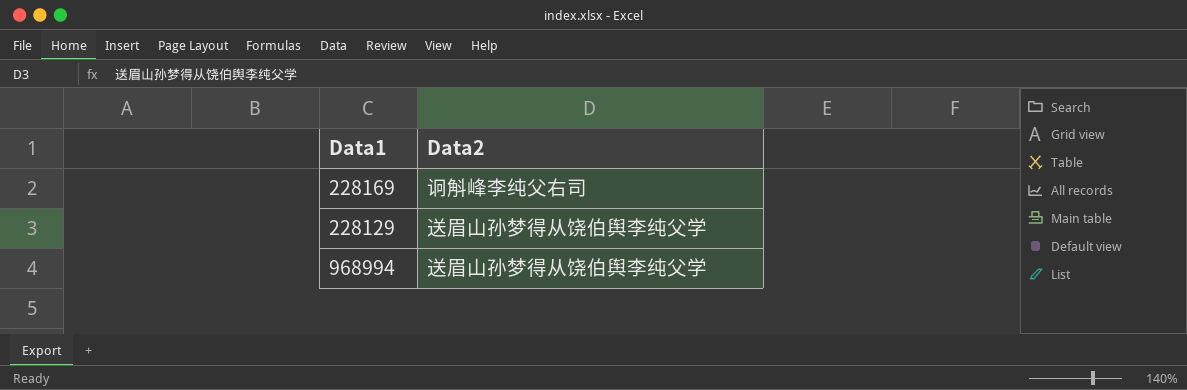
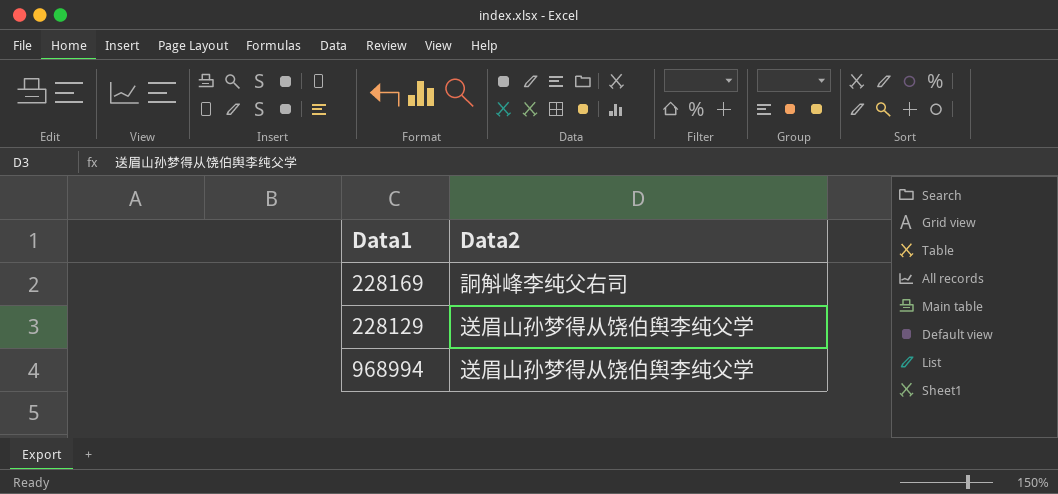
228169 | Data2: 诇斛峰李纯父右司 -> 詗斛峰李纯父右司

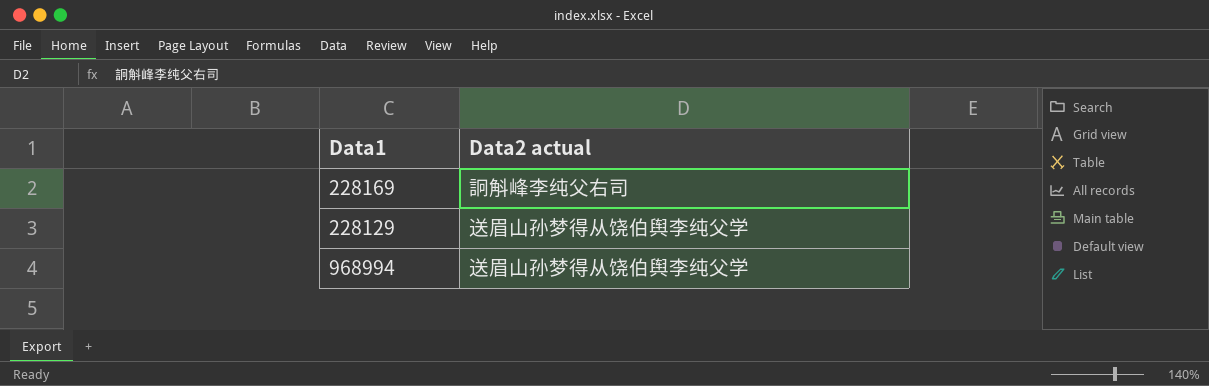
column name: Data2 -> Data2 actual

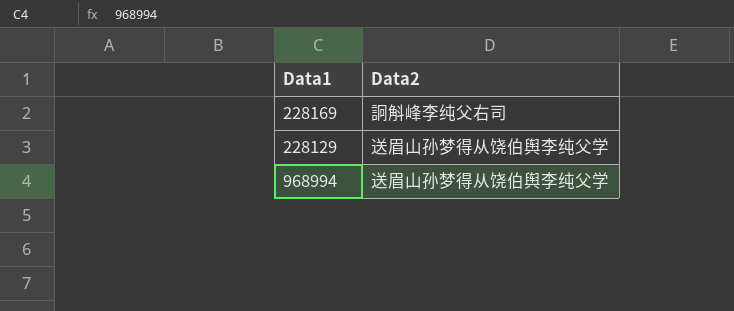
column name: Data2 actual -> Data2

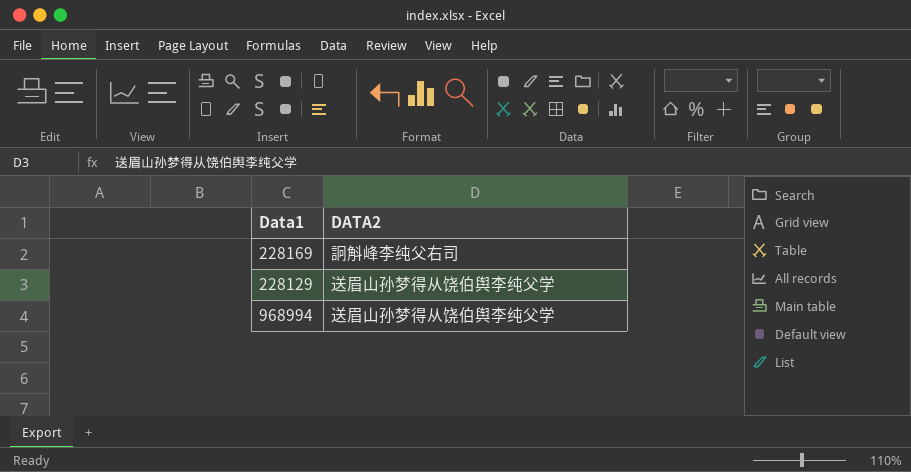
column name: Data2 -> DATA2

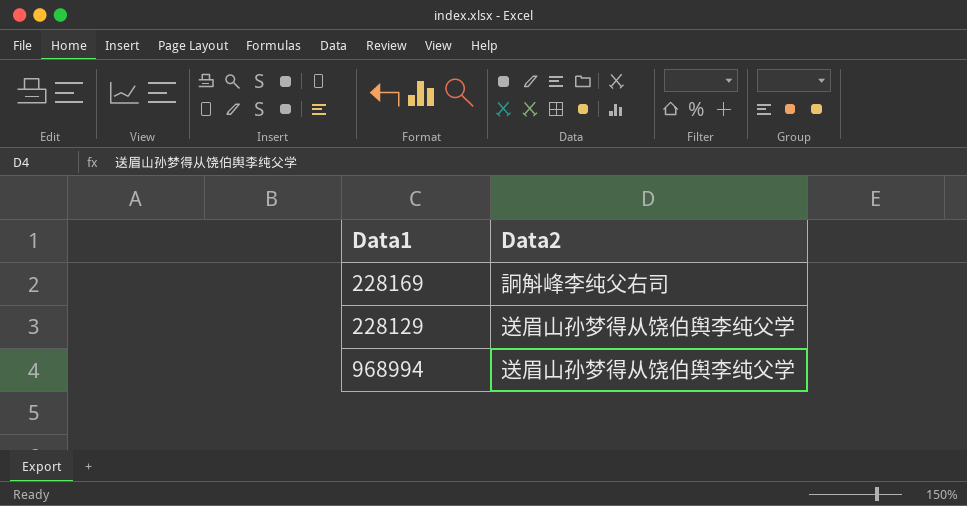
column name: DATA2 -> Data2

